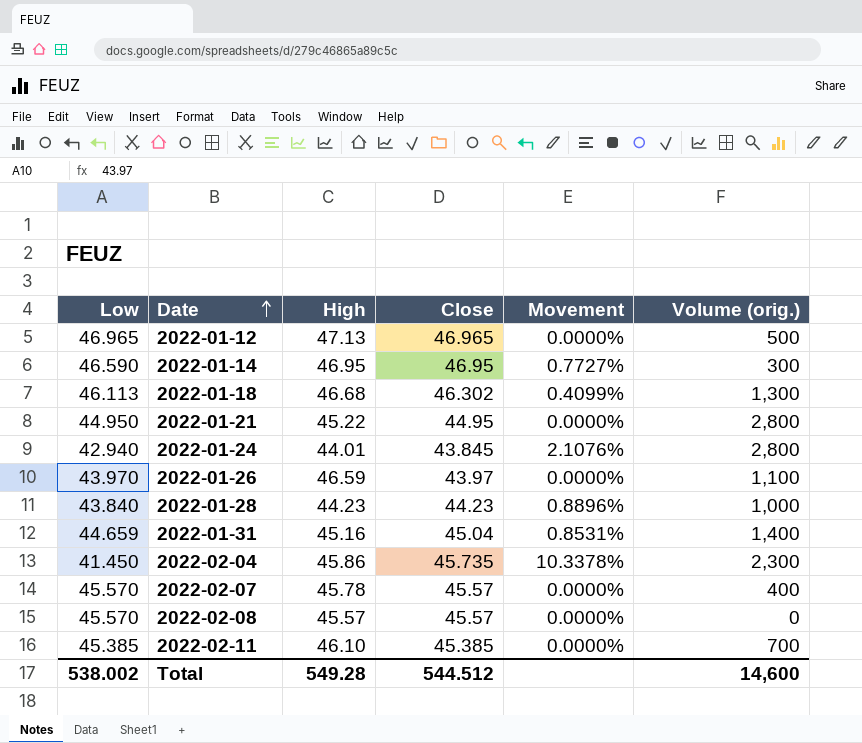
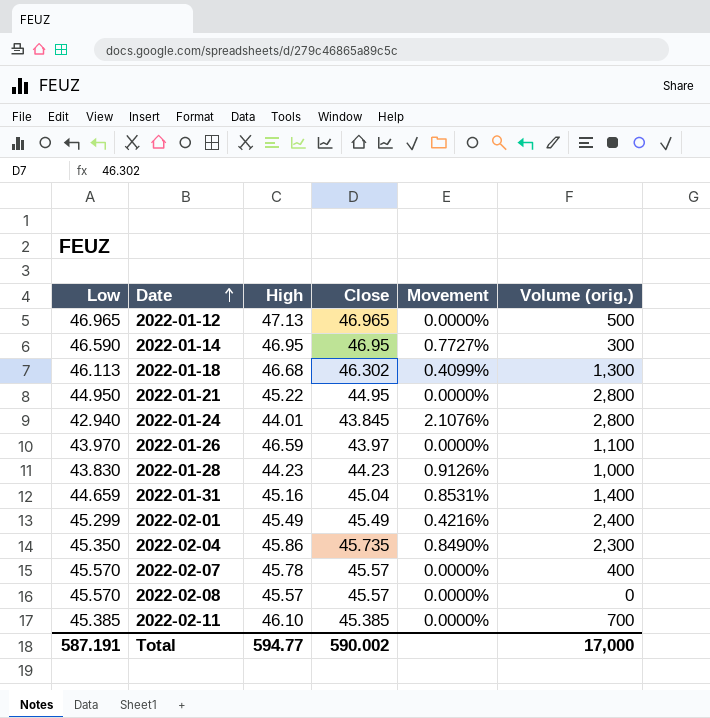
2022-01-28 | Low: 43.840 -> 43.830
2022-01-28 | Movement: 0.8896% -> 0.9126%
row 2022-02-01: none -> 45.299 | 45.49 | 45.49 | 0.4216% | 2,400
2022-02-04 | Low: 41.450 -> 45.350
2022-02-04 | Movement: 10.3378% -> 0.8490%
Total | Low: 538.002 -> 587.191
Total | High: 549.28 -> 594.77
Total | Close: 544.512 -> 590.002
Total | Volume (orig.): 14,600 -> 17,000

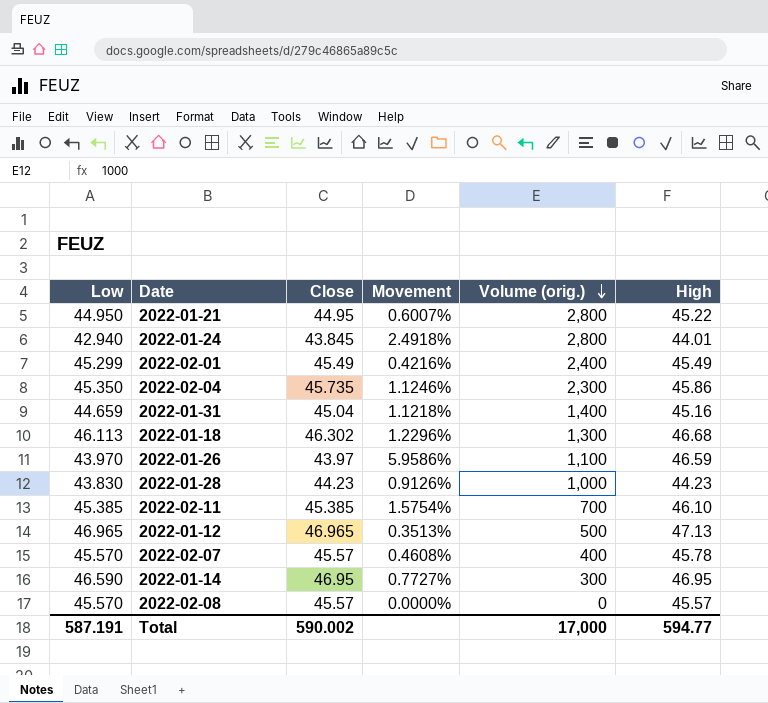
row order: Date ascending -> Volume (orig.) descending
column Movement | formula: ([Close] - [Low]) / [Low] -> ([High] - [Low]) / [Low]
column High | position: 3 -> 6

